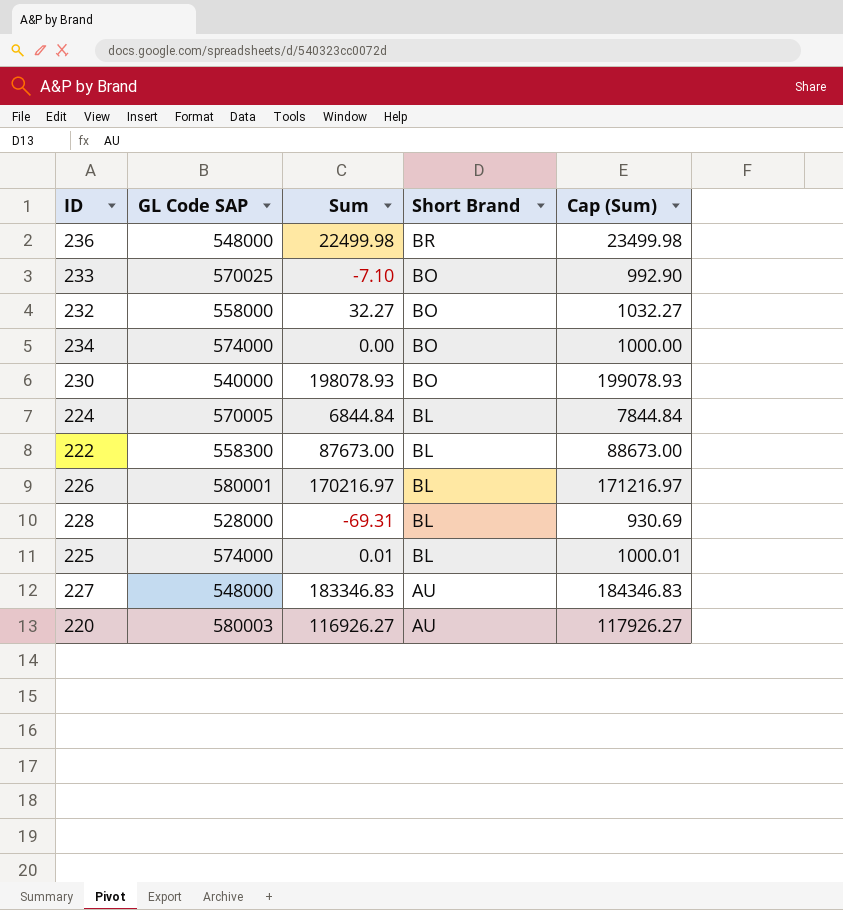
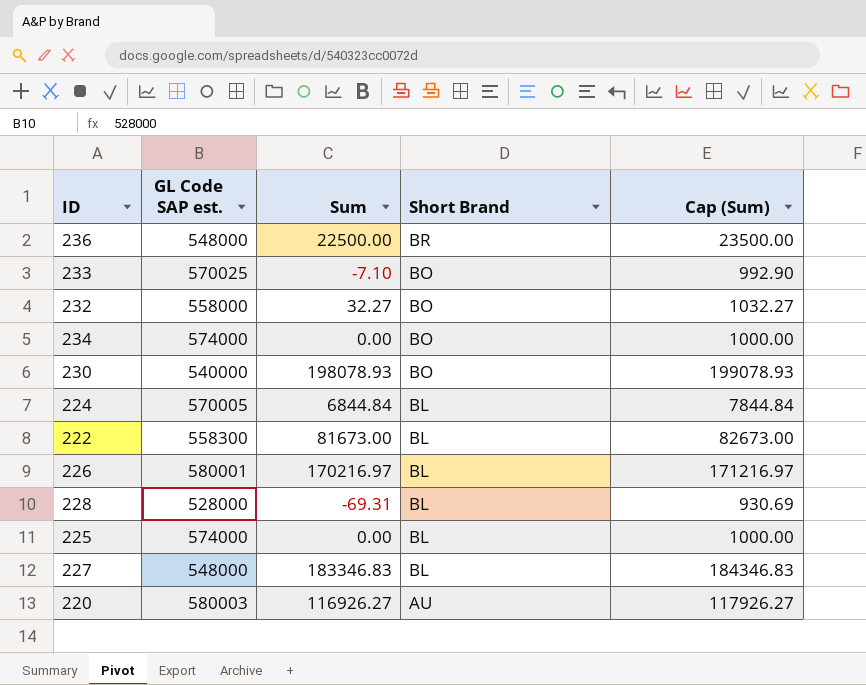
column name: GL Code SAP -> GL Code SAP est.
236 | Sum: 22499.98 -> 22500.00
236 | Cap (Sum): 23499.98 -> 23500.00
222 | Sum: 87673.00 -> 81673.00
222 | Cap (Sum): 88673.00 -> 82673.00
225 | Sum: 0.01 -> 0.00
225 | Cap (Sum): 1000.01 -> 1000.00
227 | Short Brand: AU -> BL

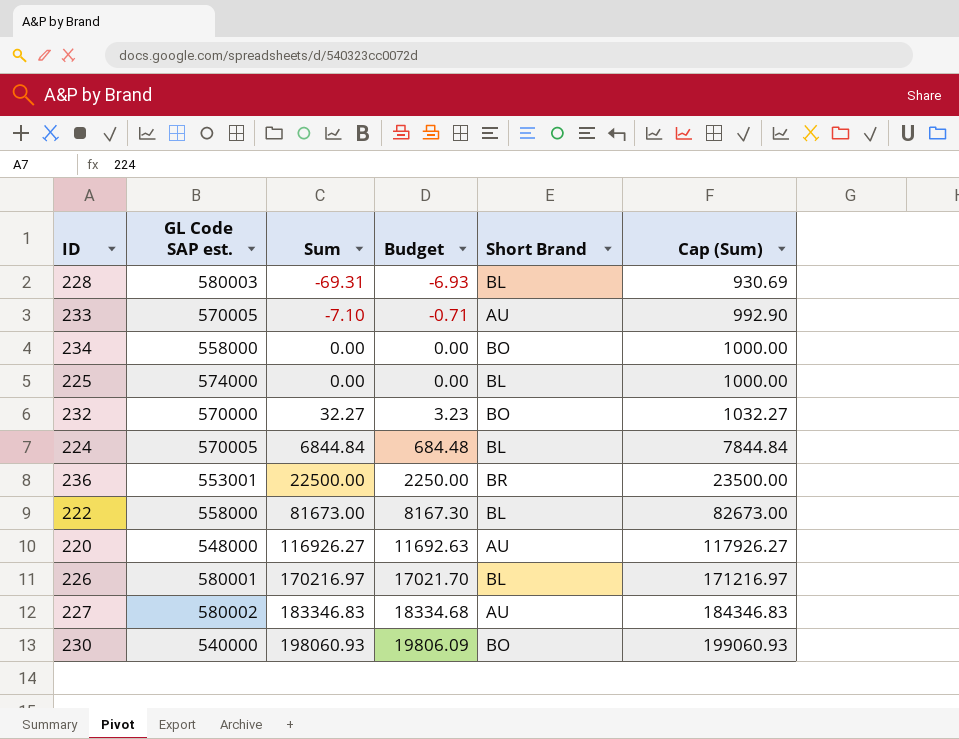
row order: Short Brand descending -> Sum ascending
column Budget | formula: none -> [Sum] * 0.1
228 | GL Code SAP est.: 528000 -> 580003
233 | GL Code SAP est.: 570025 -> 570005
233 | Short Brand: BO -> AU
234 | GL Code SAP est.: 574000 -> 558000
232 | GL Code SAP est.: 558000 -> 570000
236 | GL Code SAP est.: 548000 -> 553001
222 | GL Code SAP est.: 558300 -> 558000
220 | GL Code SAP est.: 580003 -> 548000
227 | GL Code SAP est.: 548000 -> 580002
227 | Short Brand: BL -> AU
230 | Sum: 198078.93 -> 198060.93
230 | Cap (Sum): 199078.93 -> 199060.93

